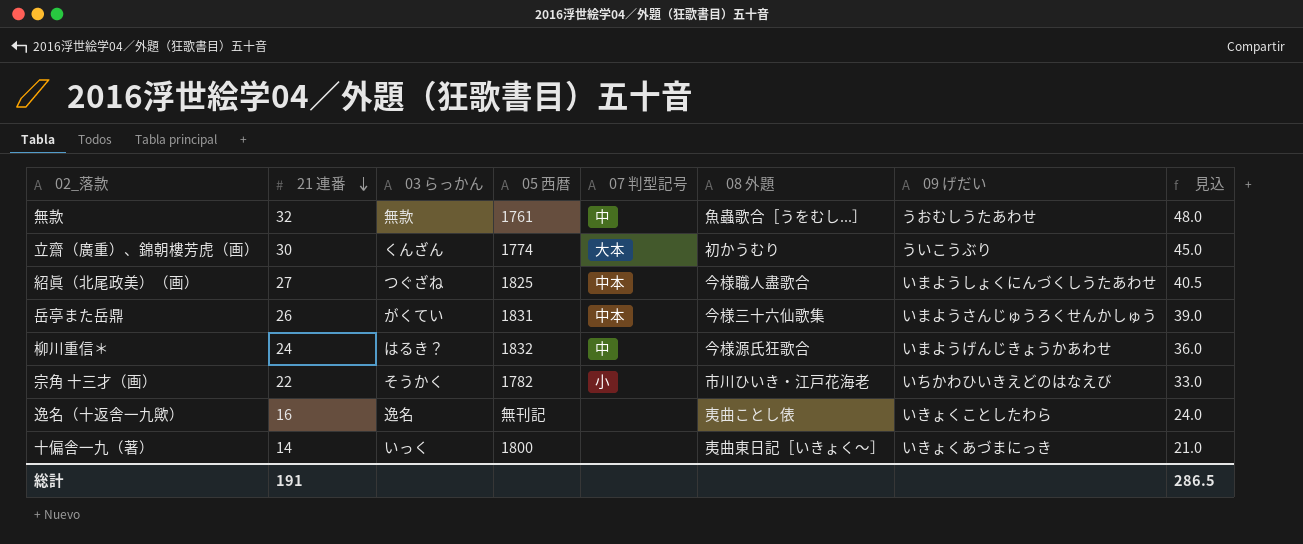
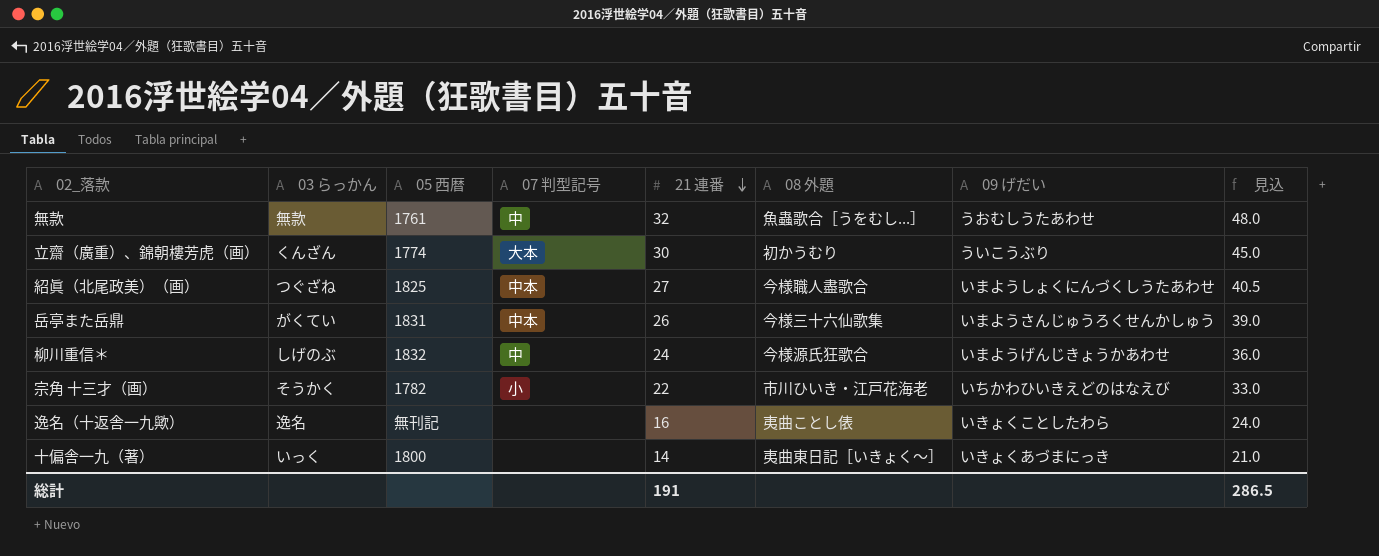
column 21 連番 | position: 2 -> 5
柳川重信＊ | 03 らっかん: はるき？ -> しげのぶ

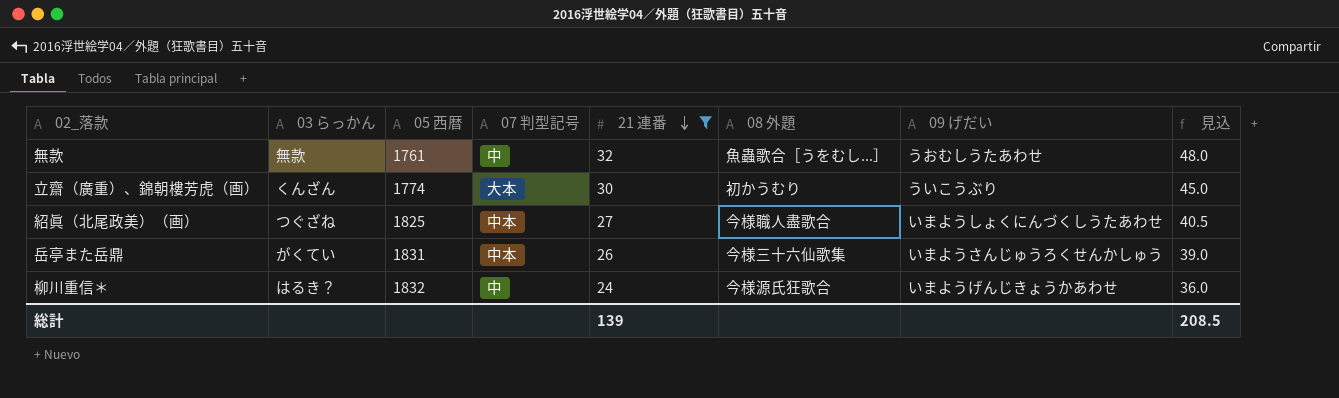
filter: none -> 21 連番 >= 24
柳川重信＊ | 03 らっかん: しげのぶ -> はるき？
総計 | 21 連番: 191 -> 139
総計 | 見込: 286.5 -> 208.5

